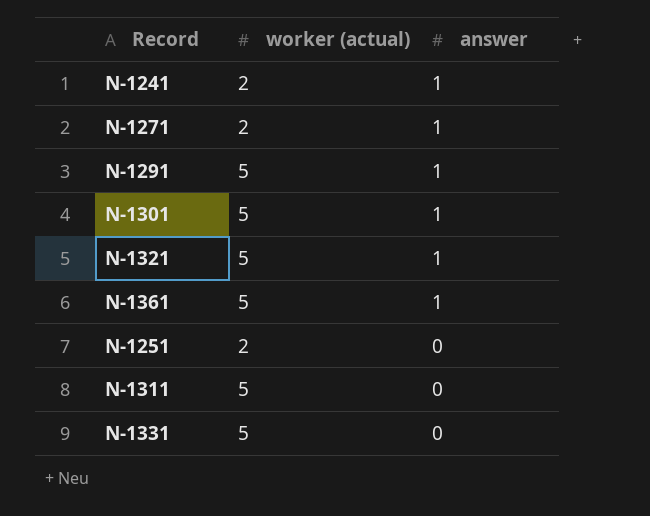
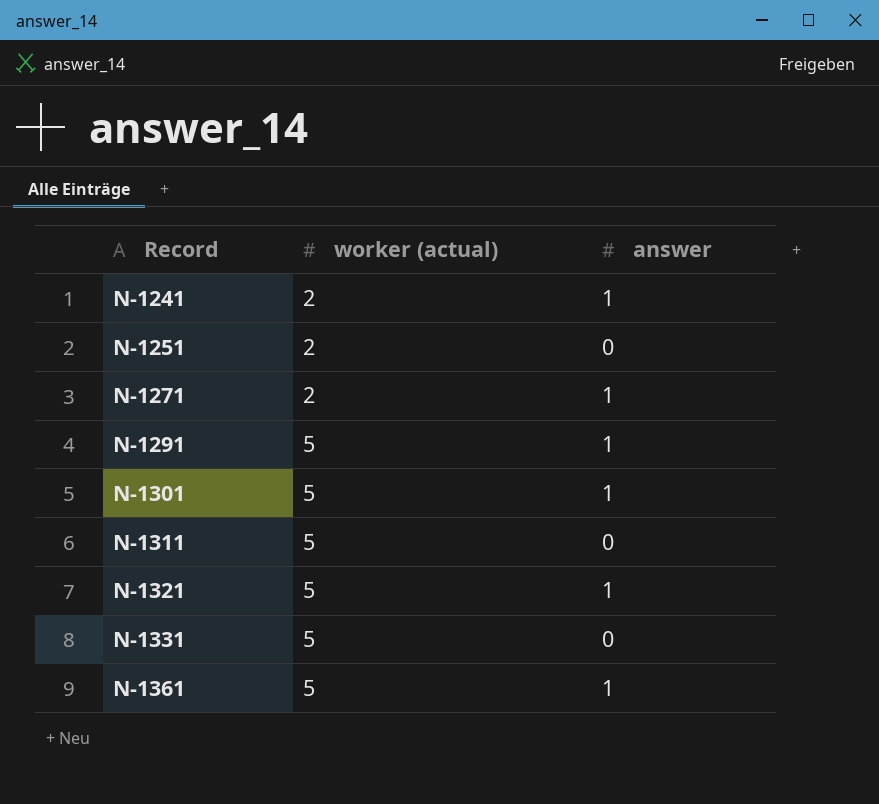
row order: answer descending -> Record ascending

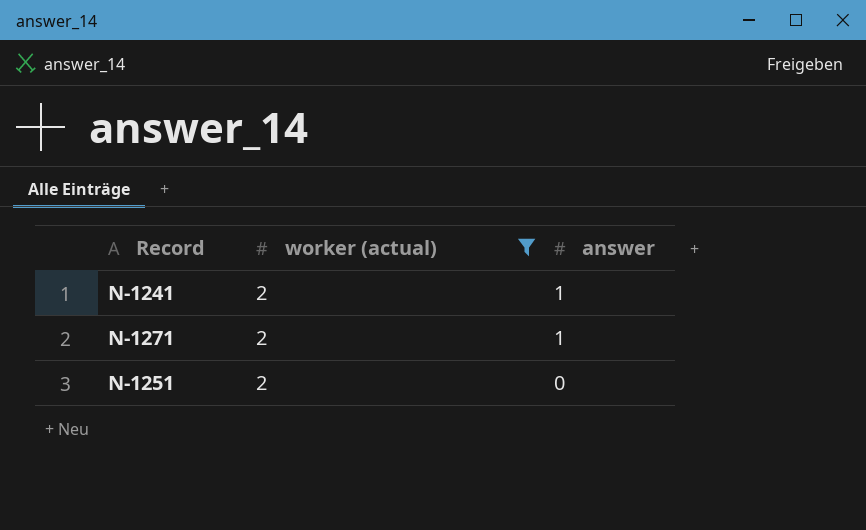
filter: none -> worker (actual) = 2
row order: Record ascending -> answer descending

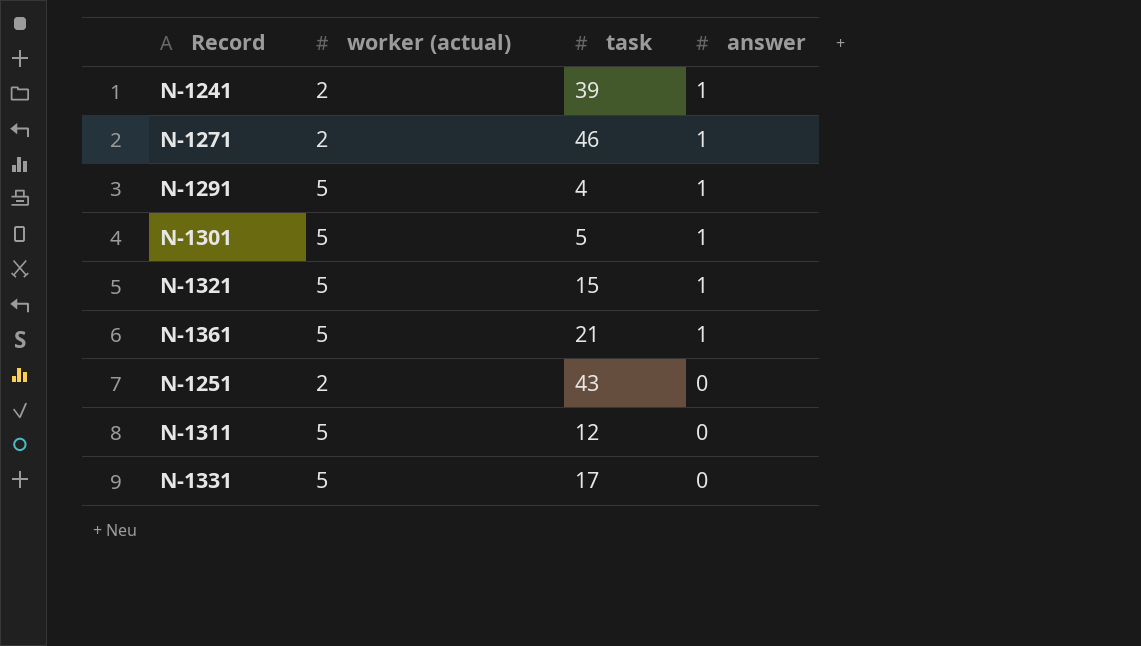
filter: worker (actual) = 2 -> none
column task | position: none -> 3

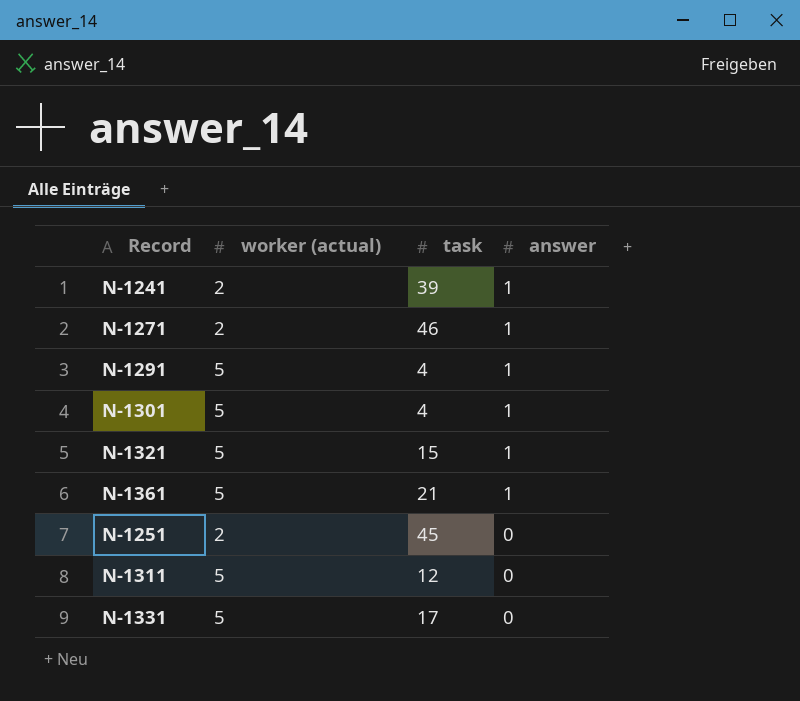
N-1301 | task: 5 -> 4
N-1251 | task: 43 -> 45

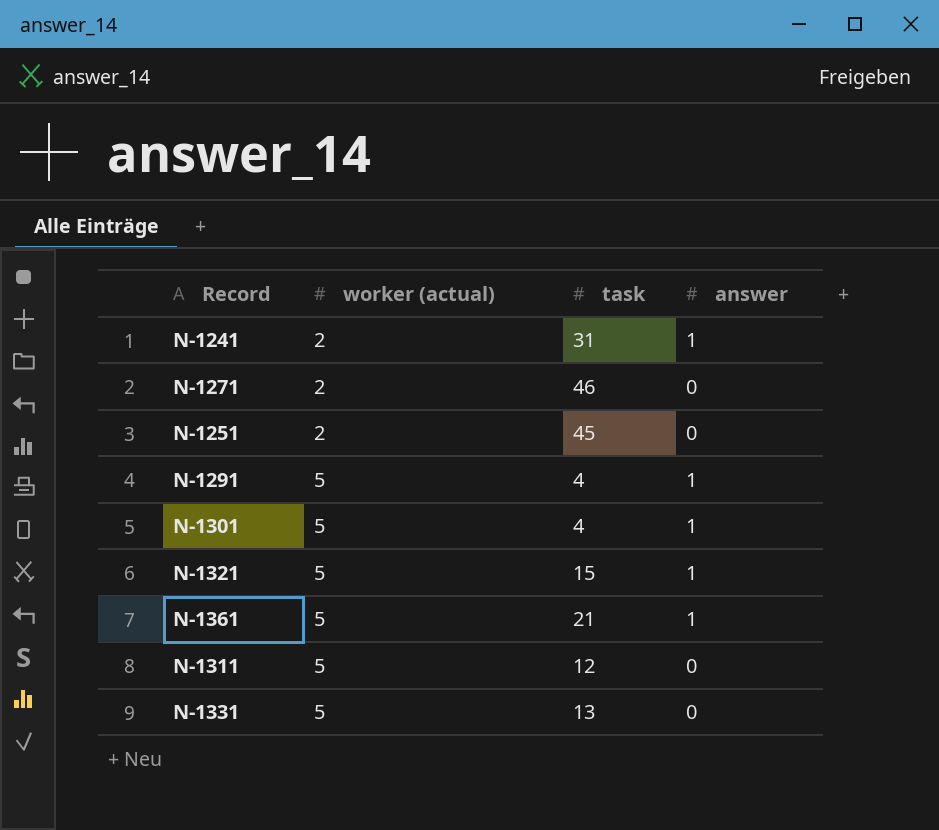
row order: answer descending -> worker (actual) ascending
N-1241 | task: 39 -> 31
N-1271 | answer: 1 -> 0
N-1331 | task: 17 -> 13

